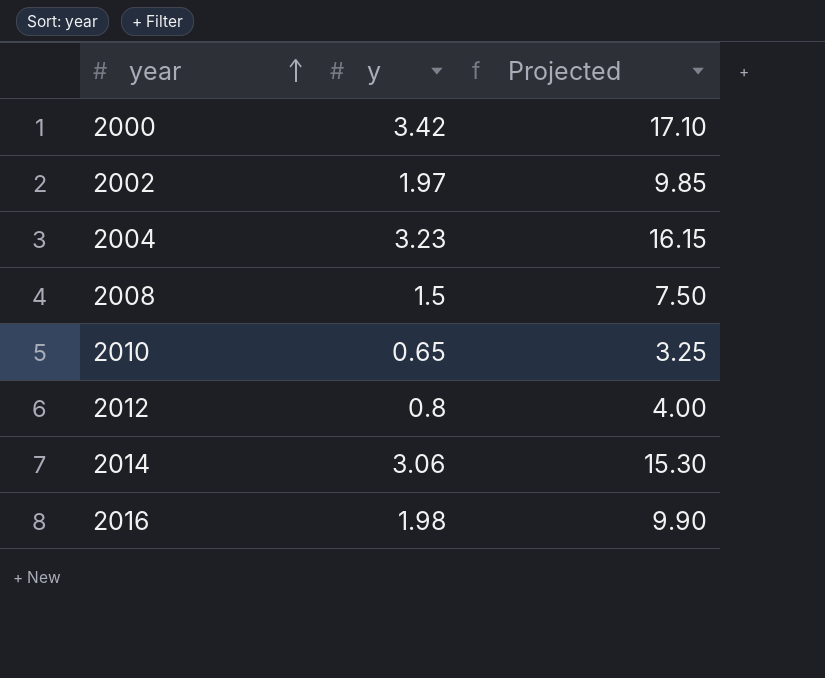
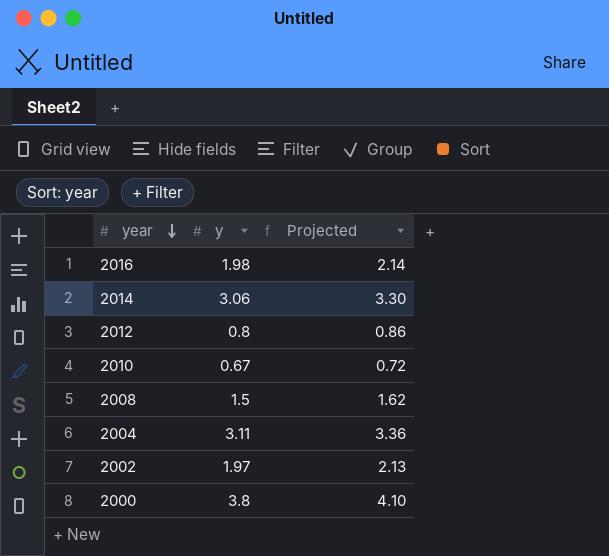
row order: year ascending -> year descending
column Projected | formula: [y] * 5 -> [y] * 1.08
2010 | y: 0.65 -> 0.67
2004 | y: 3.23 -> 3.11
2000 | y: 3.42 -> 3.8

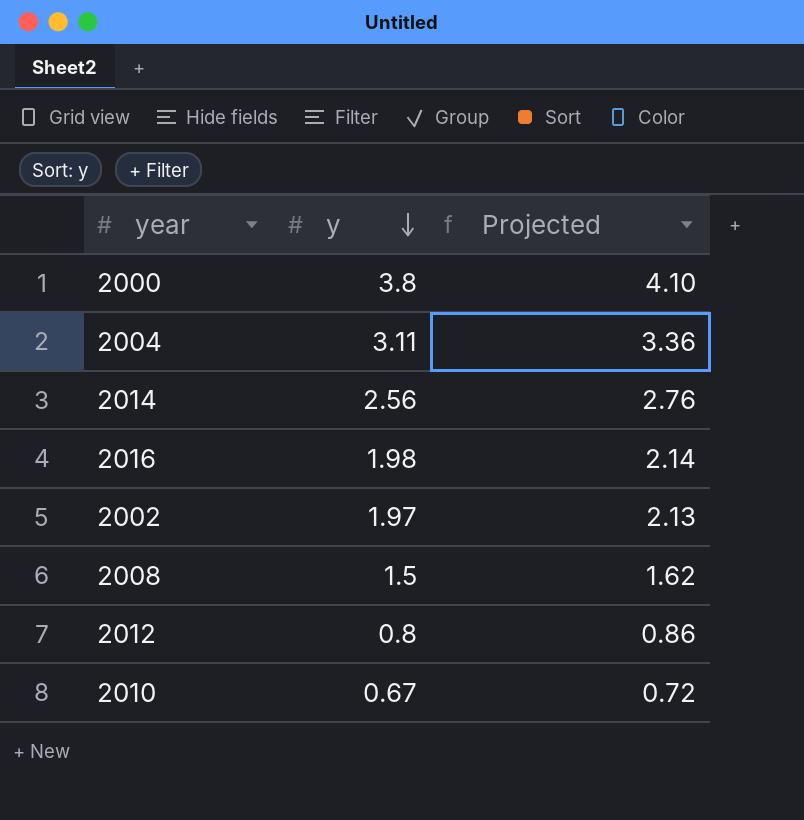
row order: year descending -> y descending
2014 | y: 3.06 -> 2.56
2014 | Projected: 3.30 -> 2.76

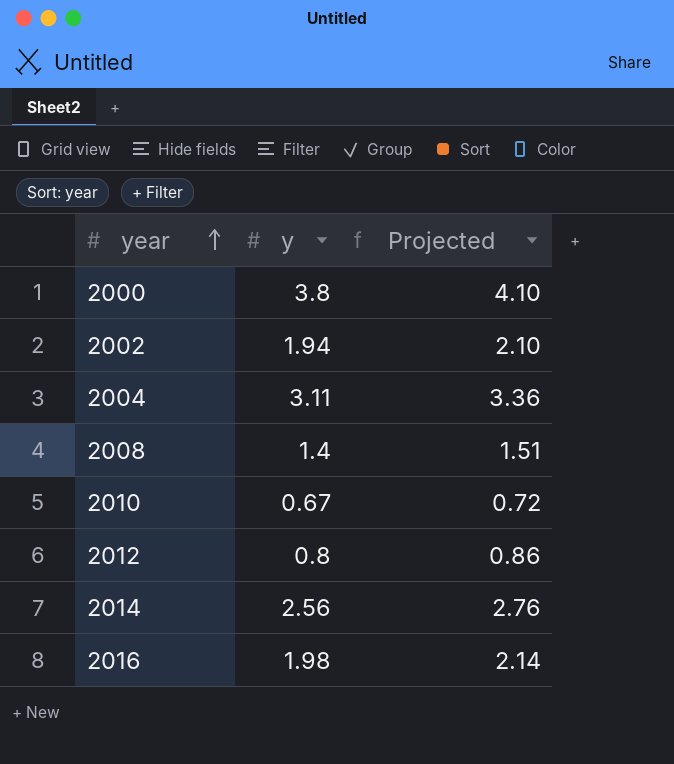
row order: y descending -> year ascending
2002 | y: 1.97 -> 1.94
2002 | Projected: 2.13 -> 2.10
2008 | y: 1.5 -> 1.4
2008 | Projected: 1.62 -> 1.51

